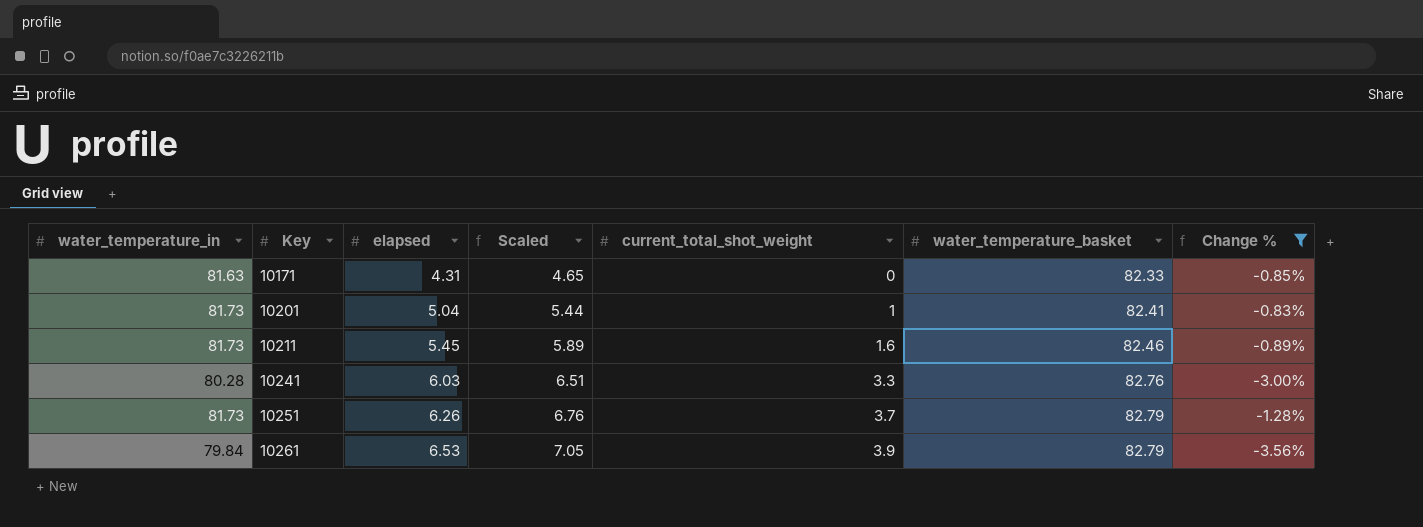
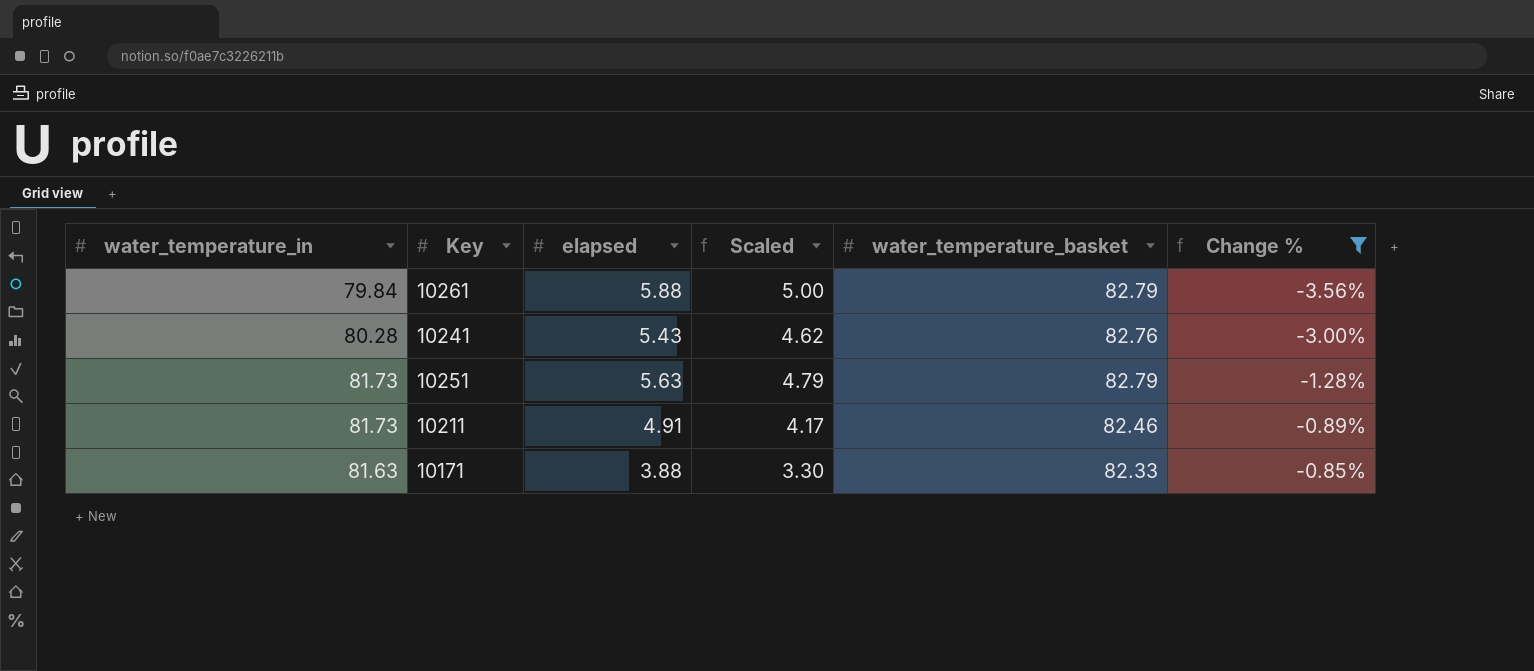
row order: Key ascending -> Change % ascending
column current_total_shot_weight | position: 5 -> none
column Scaled | formula: [elapsed] * 1.08 -> [elapsed] * 0.85
row 10201: 81.73 | 5.04 | 5.44 | 1 | 82.41 | -0.83% -> none
10261 | elapsed: 6.53 -> 5.88
10241 | elapsed: 6.03 -> 5.43
10251 | elapsed: 6.26 -> 5.63
10211 | elapsed: 5.45 -> 4.91
10171 | elapsed: 4.31 -> 3.88

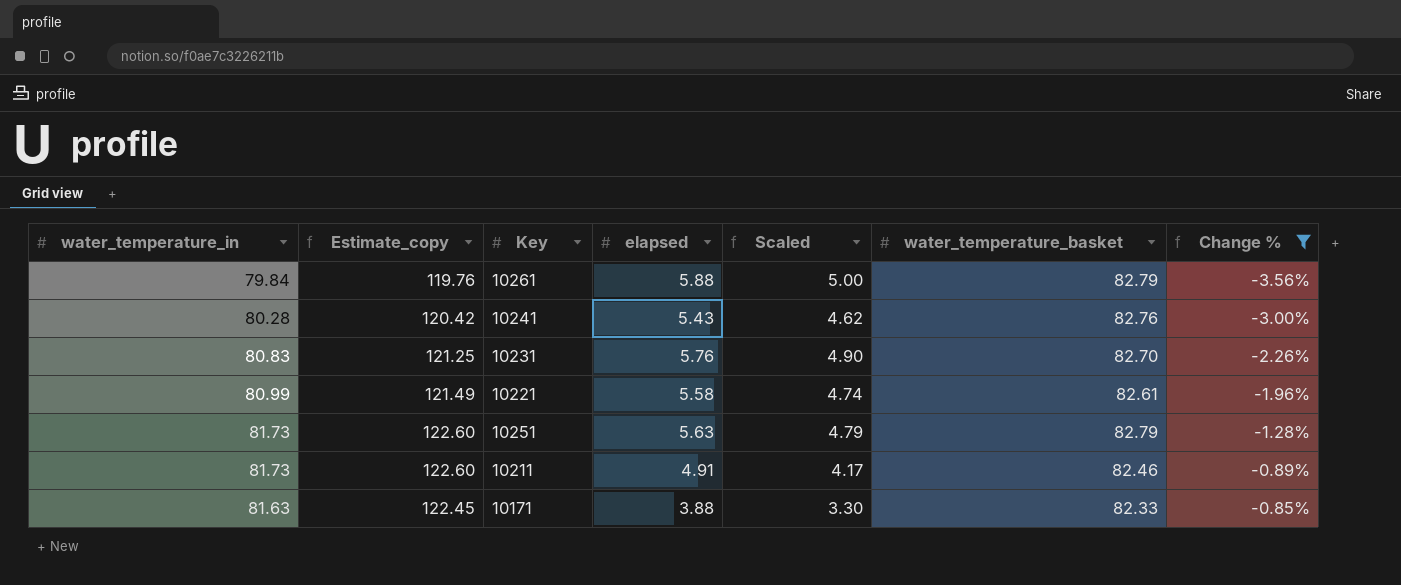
column Estimate_copy | formula: none -> [water_temperature_in] * 1.5
row 10231: none -> 80.83 | 121.25 | 5.76 | 4.90 | 82.70 | -2.26%
row 10221: none -> 80.99 | 121.49 | 5.58 | 4.74 | 82.61 | -1.96%

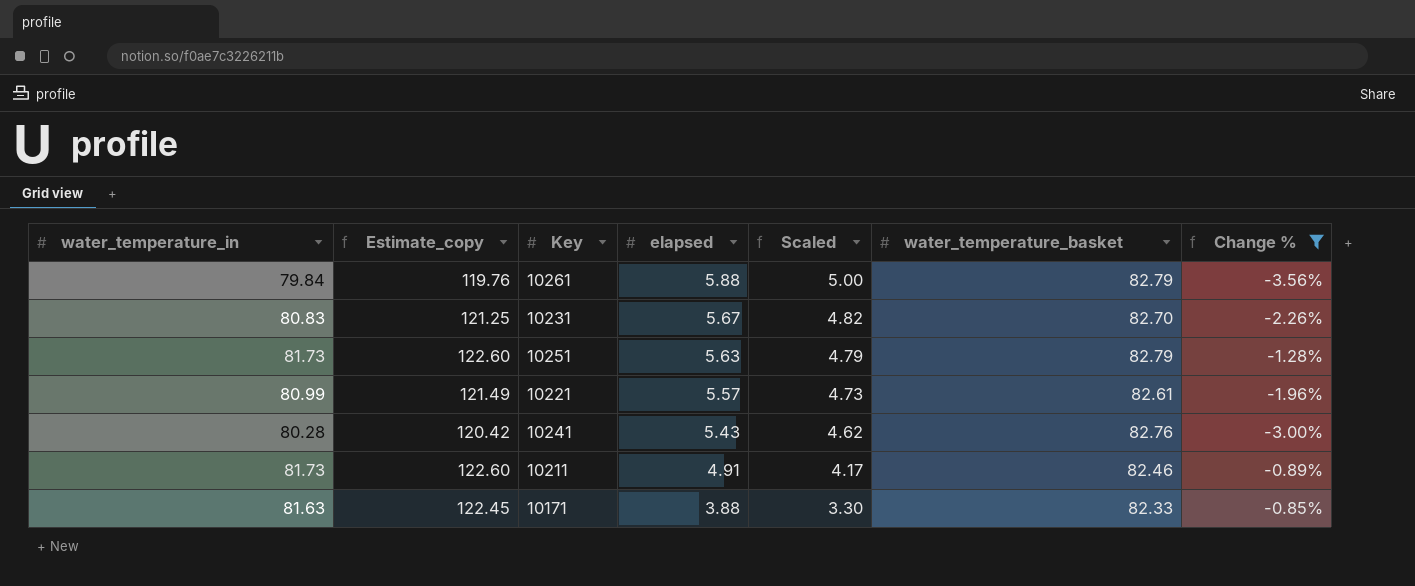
row order: Change % ascending -> elapsed descending
10231 | elapsed: 5.76 -> 5.67
10231 | Scaled: 4.90 -> 4.82
10221 | elapsed: 5.58 -> 5.57
10221 | Scaled: 4.74 -> 4.73

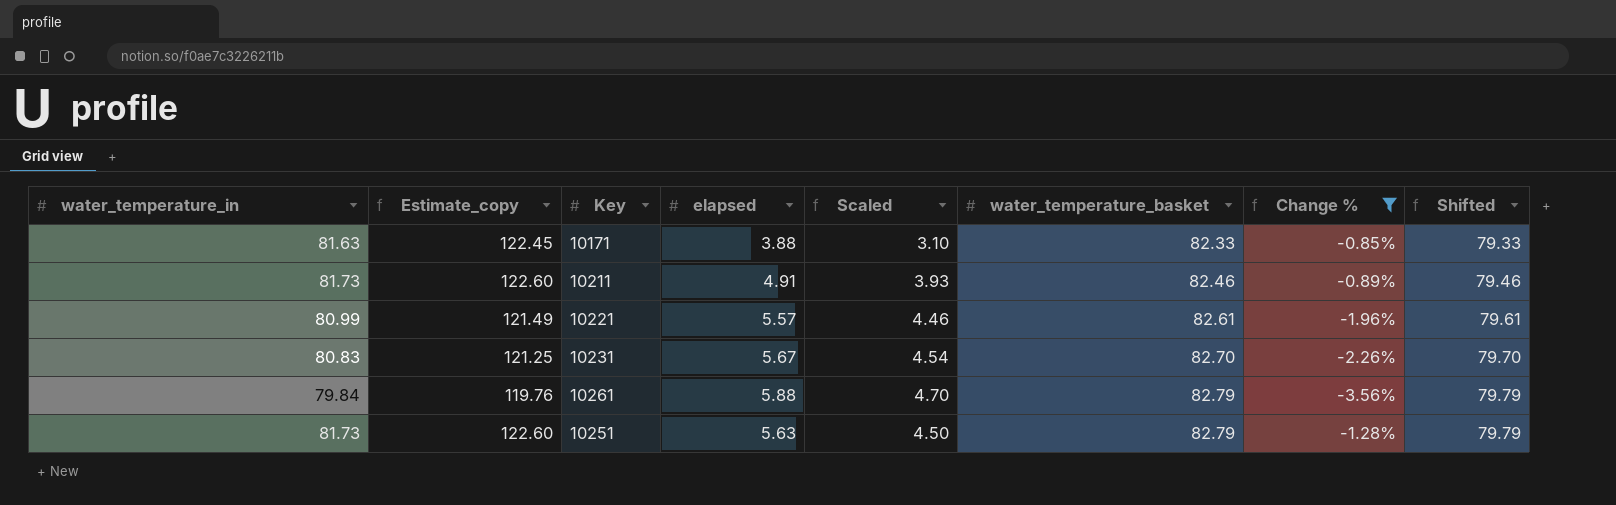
row order: elapsed descending -> water_temperature_basket ascending
column Scaled | formula: [elapsed] * 0.85 -> [elapsed] * 0.8
column Shifted | formula: none -> [water_temperature_basket] - 3
row 10241: 80.28 | 120.42 | 5.43 | 4.62 | 82.76 | -3.00% -> none

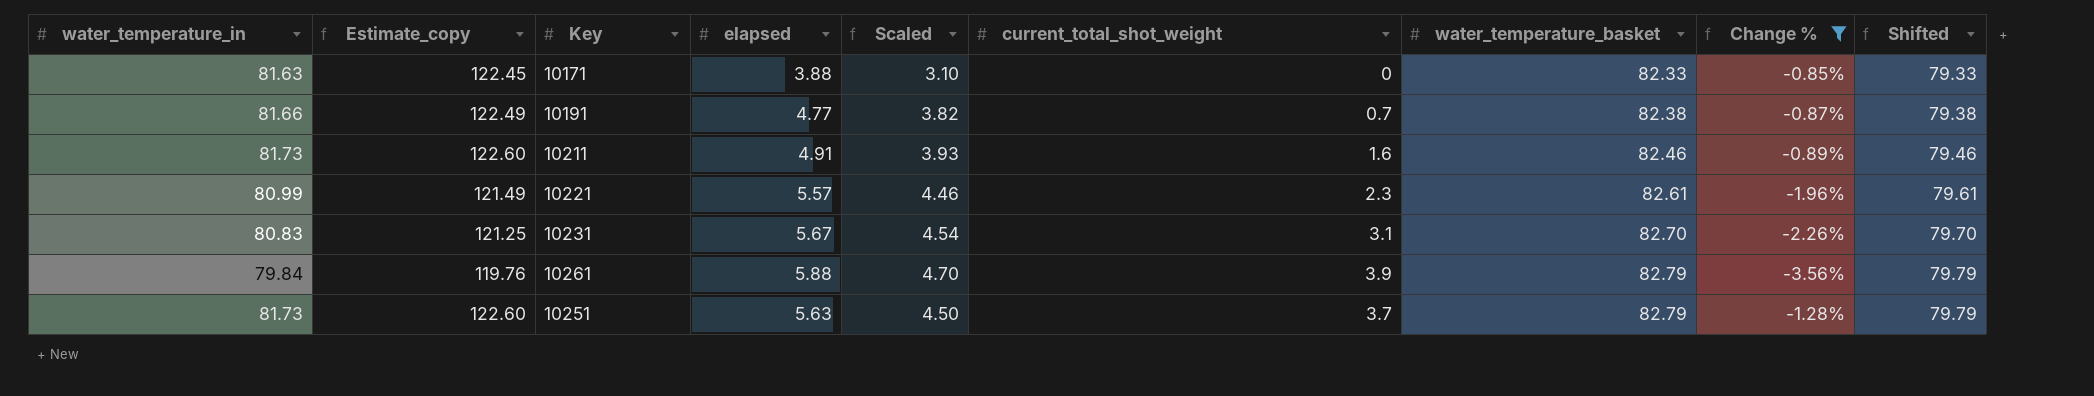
column current_total_shot_weight | position: none -> 6
row 10191: none -> 81.66 | 122.49 | 4.77 | 3.82 | 0.7 | 82.38 | -0.87% | 79.38

